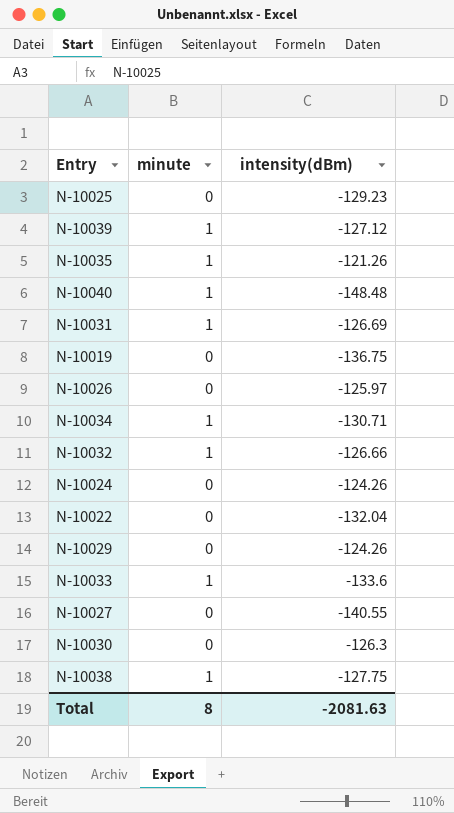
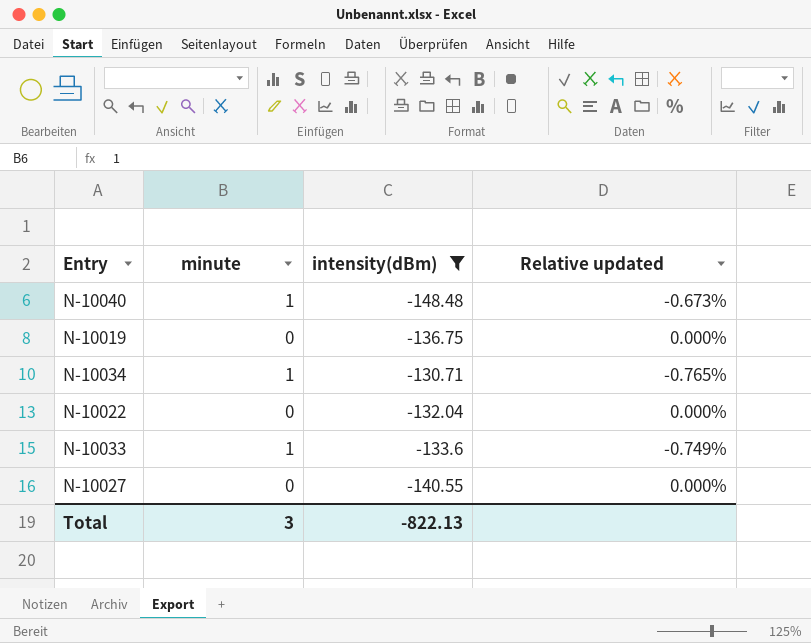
filter: none -> intensity(dBm) <= -130.71
column Relative updated | formula: none -> [minute] / [intensity(dBm)]
Total | minute: 8 -> 3
Total | intensity(dBm): -2081.63 -> -822.13

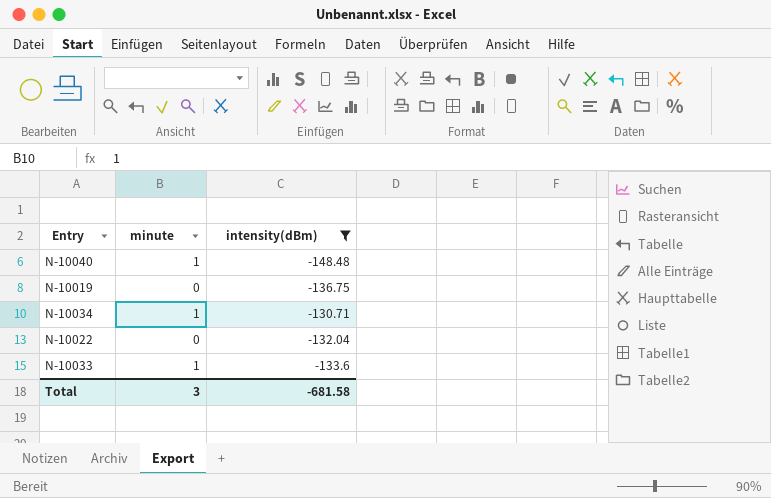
column Relative updated | formula: [minute] / [intensity(dBm)] -> none
row N-10027: 0 | -140.55 | 0.000% -> none
Total | intensity(dBm): -822.13 -> -681.58

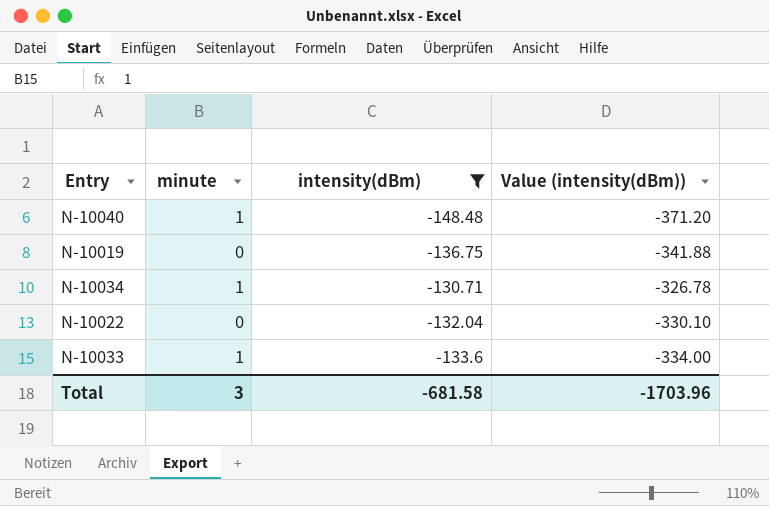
column Value (intensity(dBm)) | formula: none -> [intensity(dBm)] * 2.5

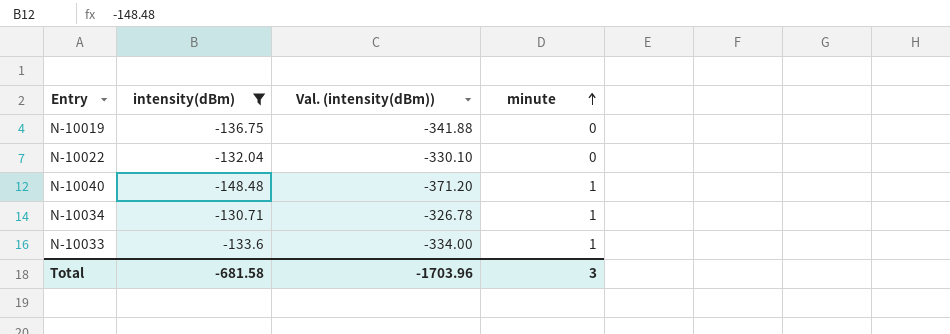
row order: none -> minute ascending
column name: Value (intensity(dBm)) -> Val. (intensity(dBm))
column minute | position: 2 -> 4

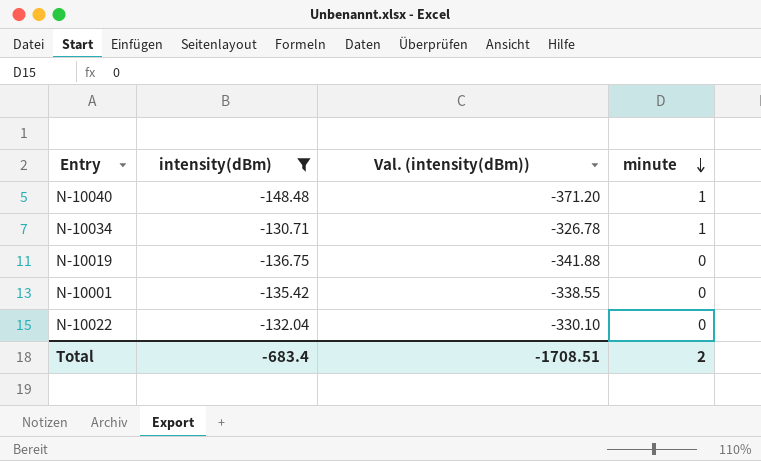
row order: minute ascending -> minute descending
row N-10033: -133.6 | -334.00 | 1 -> none
row N-10001: none -> -135.42 | -338.55 | 0
Total | intensity(dBm): -681.58 -> -683.4
Total | Val. (intensity(dBm)): -1703.96 -> -1708.51
Total | minute: 3 -> 2

